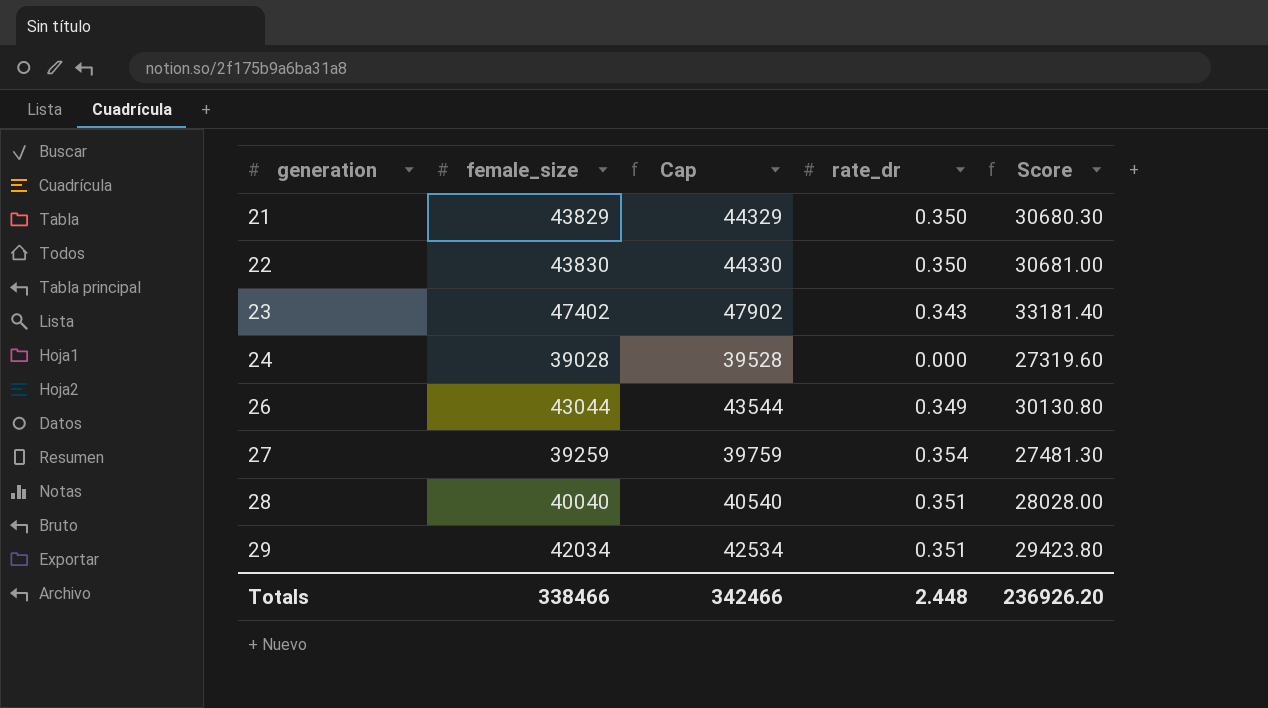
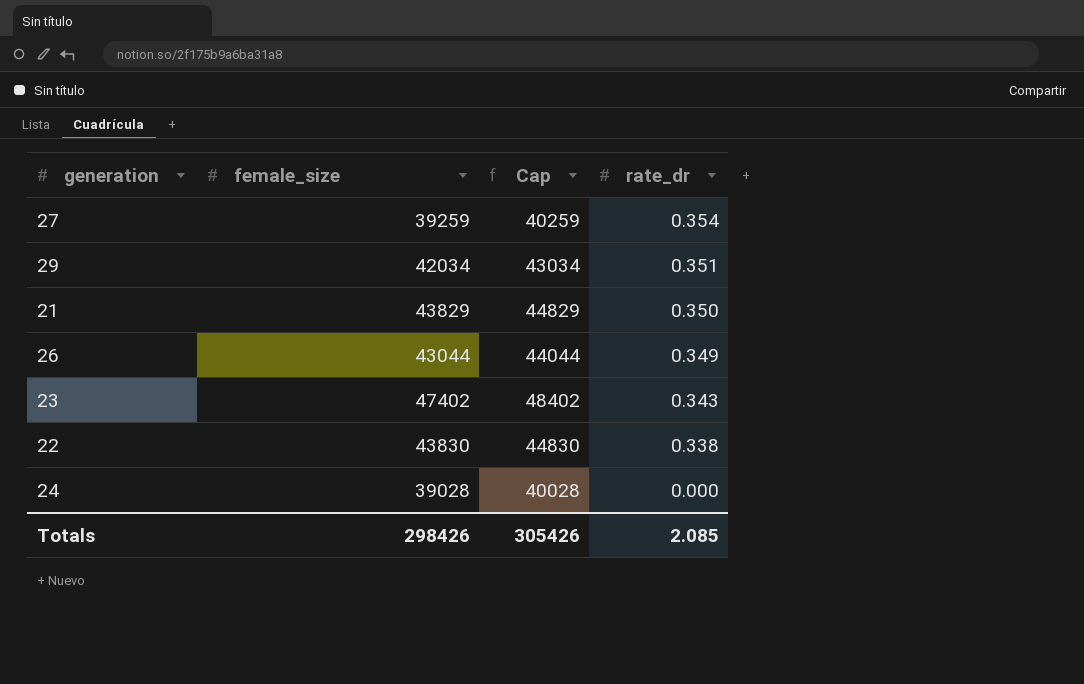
row order: generation ascending -> rate_dr descending
column Score | formula: [female_size] * 0.7 -> none
column Cap | formula: [female_size] + 500 -> [female_size] + 1000
row 28: 40040 | 40540 | 0.351 | 28028.00 -> none
22 | rate_dr: 0.350 -> 0.338
Totals | female_size: 338466 -> 298426
Totals | Cap: 342466 -> 305426
Totals | rate_dr: 2.448 -> 2.085

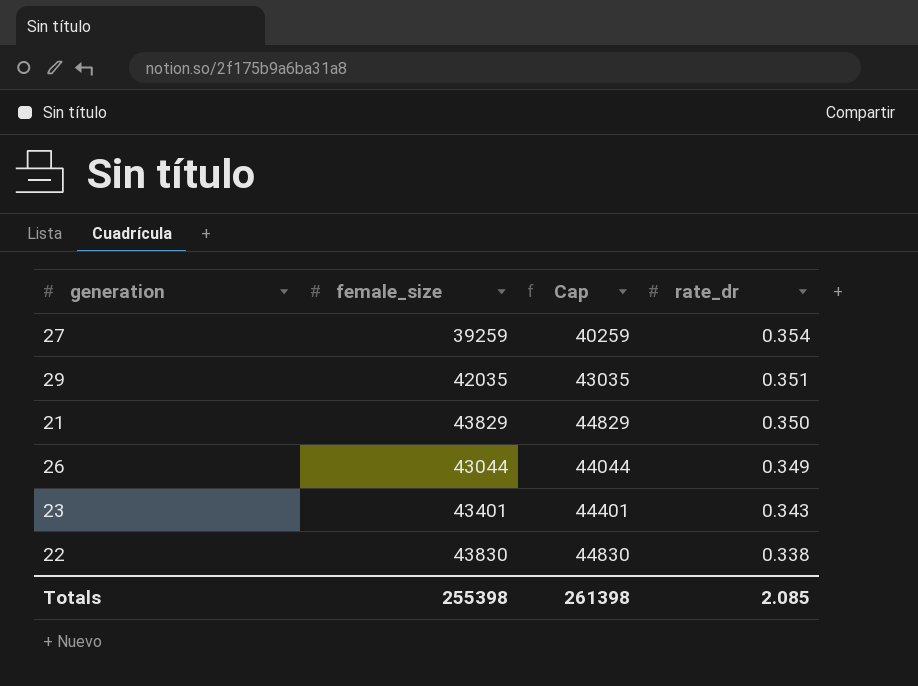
row 24: 39028 | 40028 | 0.000 -> none
29 | female_size: 42034 -> 42035
29 | Cap: 43034 -> 43035
23 | female_size: 47402 -> 43401
23 | Cap: 48402 -> 44401
Totals | female_size: 298426 -> 255398
Totals | Cap: 305426 -> 261398

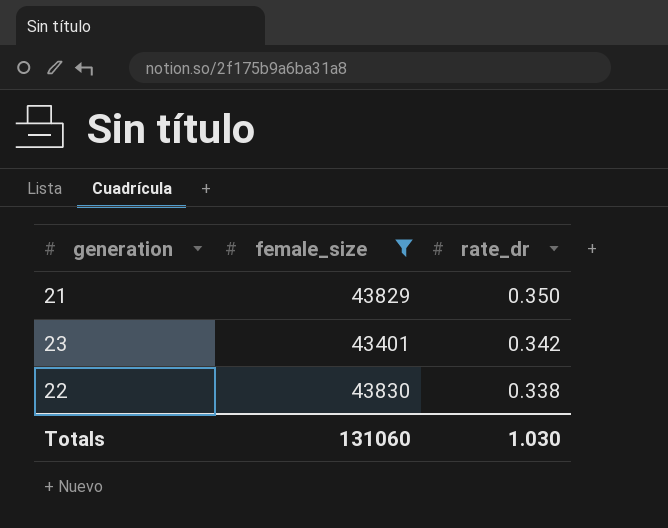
filter: none -> female_size >= 43401
column Cap | formula: [female_size] + 1000 -> none
23 | rate_dr: 0.343 -> 0.342
Totals | female_size: 255398 -> 131060
Totals | rate_dr: 2.085 -> 1.030

